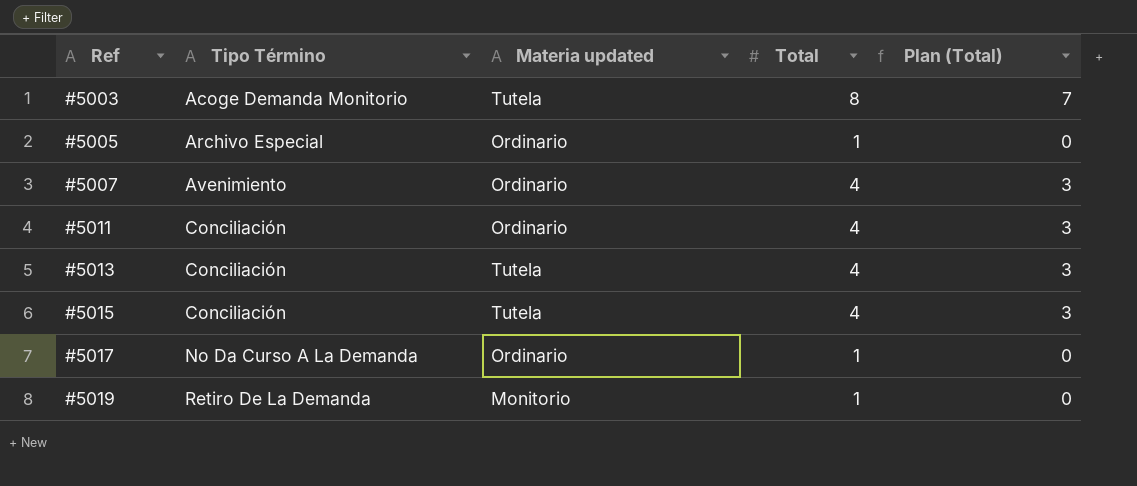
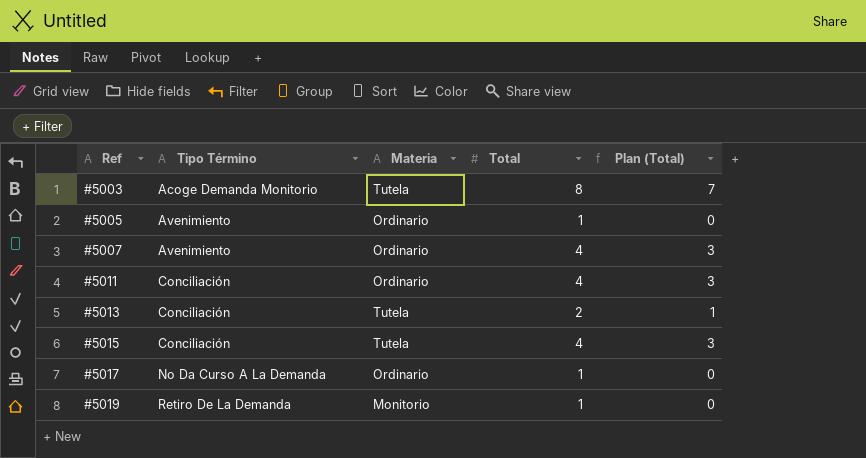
column name: Materia updated -> Materia
#5005 | Tipo Término: Archivo Especial -> Avenimiento
#5013 | Total: 4 -> 2
#5013 | Plan (Total): 3 -> 1

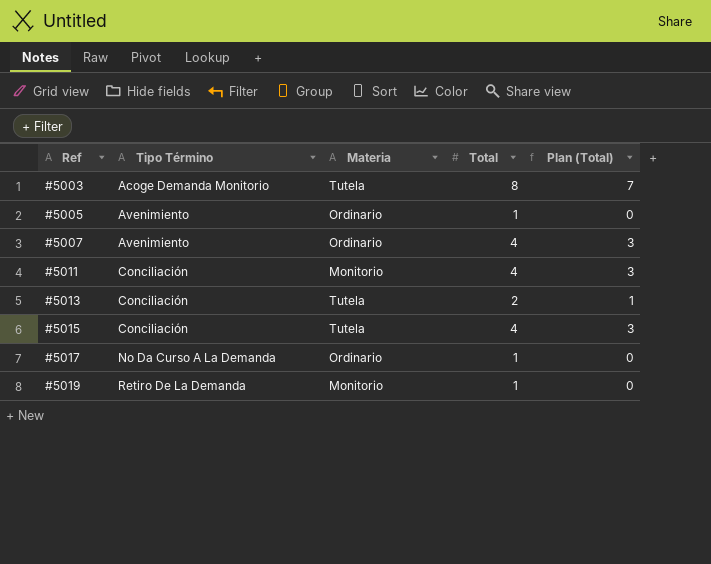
#5011 | Materia: Ordinario -> Monitorio

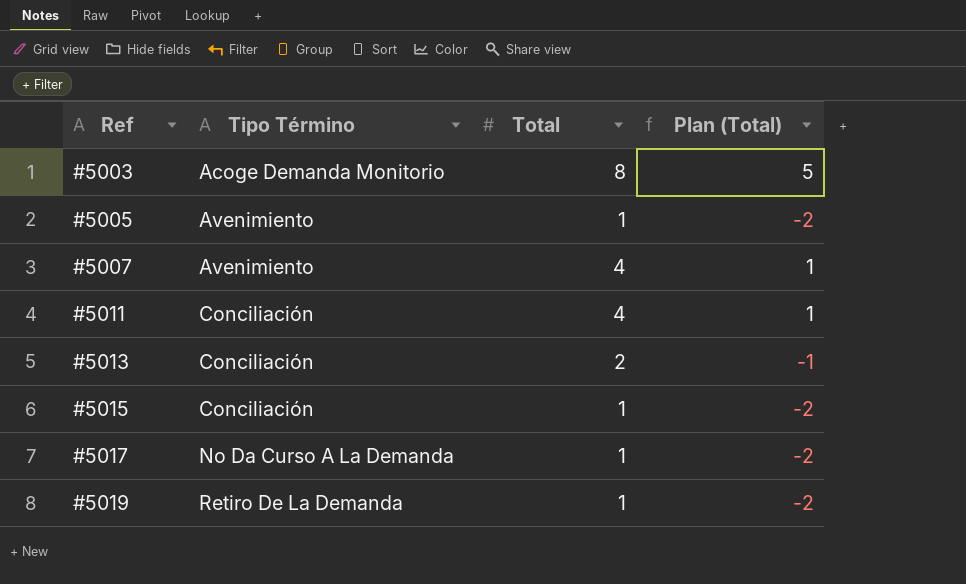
column Materia | position: 3 -> none
column Plan (Total) | formula: [Total] - 1 -> [Total] - 3
#5015 | Total: 4 -> 1

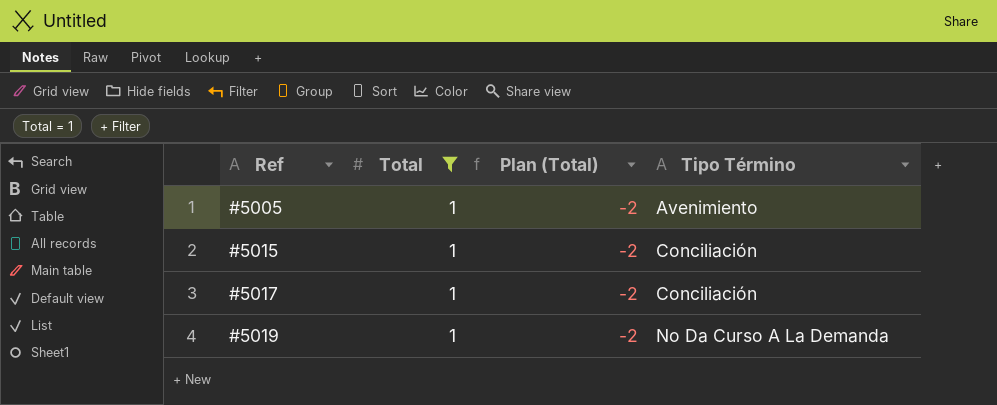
filter: none -> Total = 1
column Tipo Término | position: 2 -> 4
#5017 | Tipo Término: No Da Curso A La Demanda -> Conciliación
#5019 | Tipo Término: Retiro De La Demanda -> No Da Curso A La Demanda

